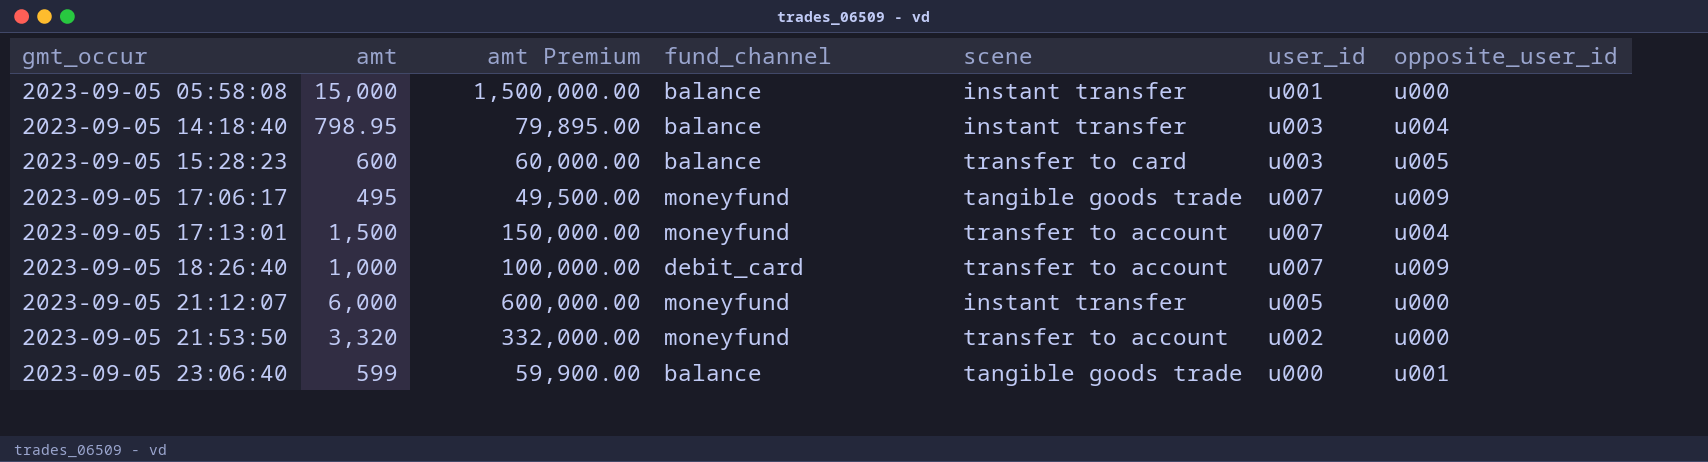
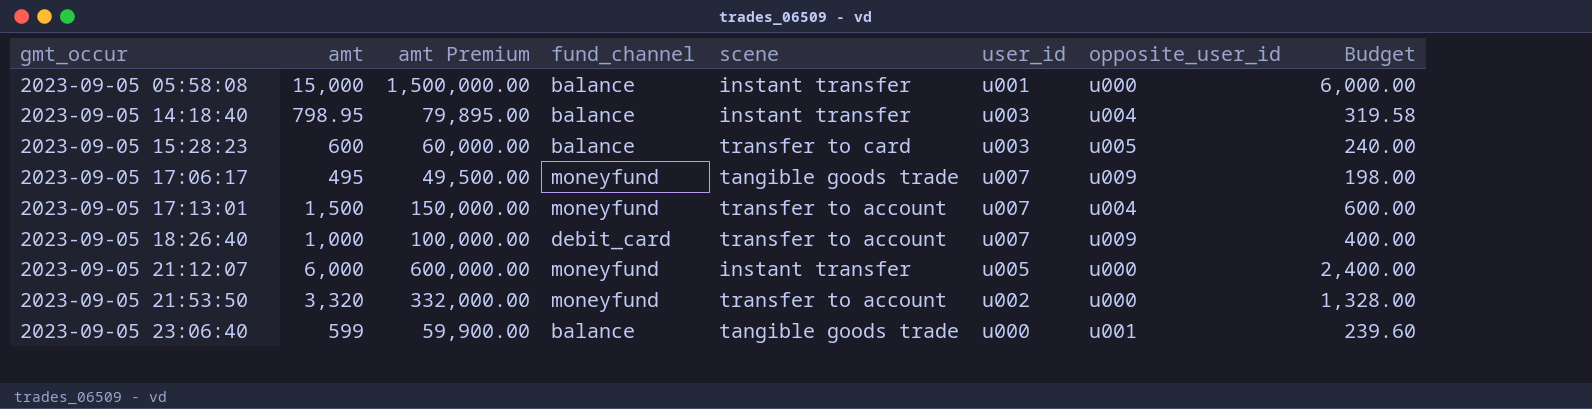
column Budget | formula: none -> [amt] * 0.4

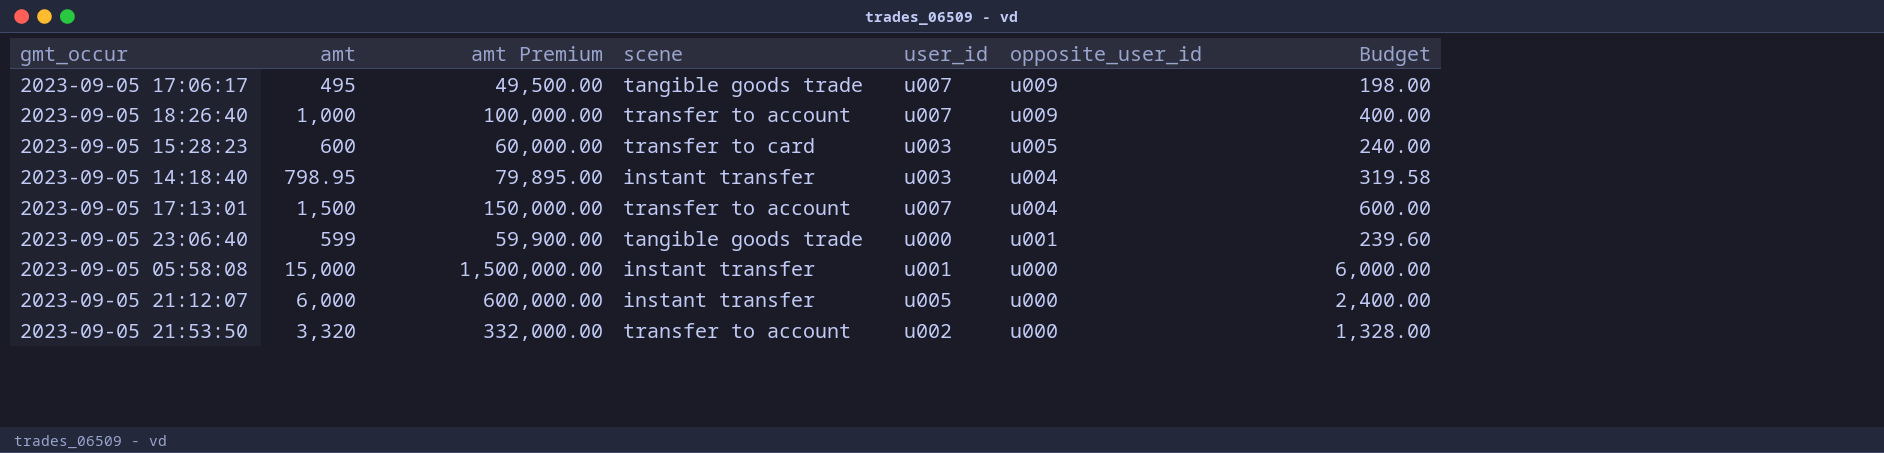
row order: gmt_occur ascending -> opposite_user_id descending
column fund_channel | position: 4 -> none

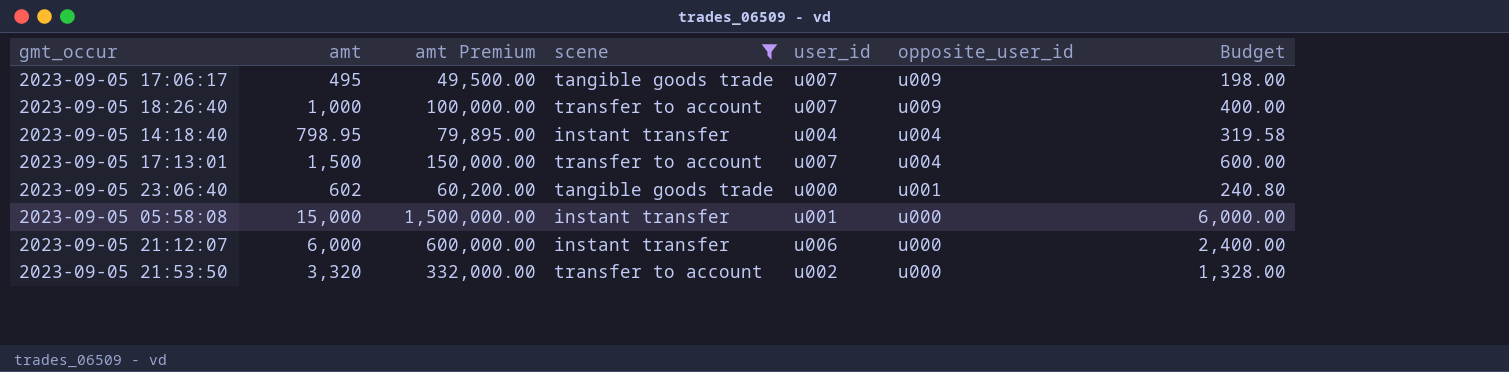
filter: none -> scene != transfer to card
2023-09-05 14:18:40 | user_id: u003 -> u004
2023-09-05 23:06:40 | amt: 599 -> 602
2023-09-05 23:06:40 | amt Premium: 59,900.00 -> 60,200.00
2023-09-05 23:06:40 | Budget: 239.60 -> 240.80
2023-09-05 21:12:07 | user_id: u005 -> u006

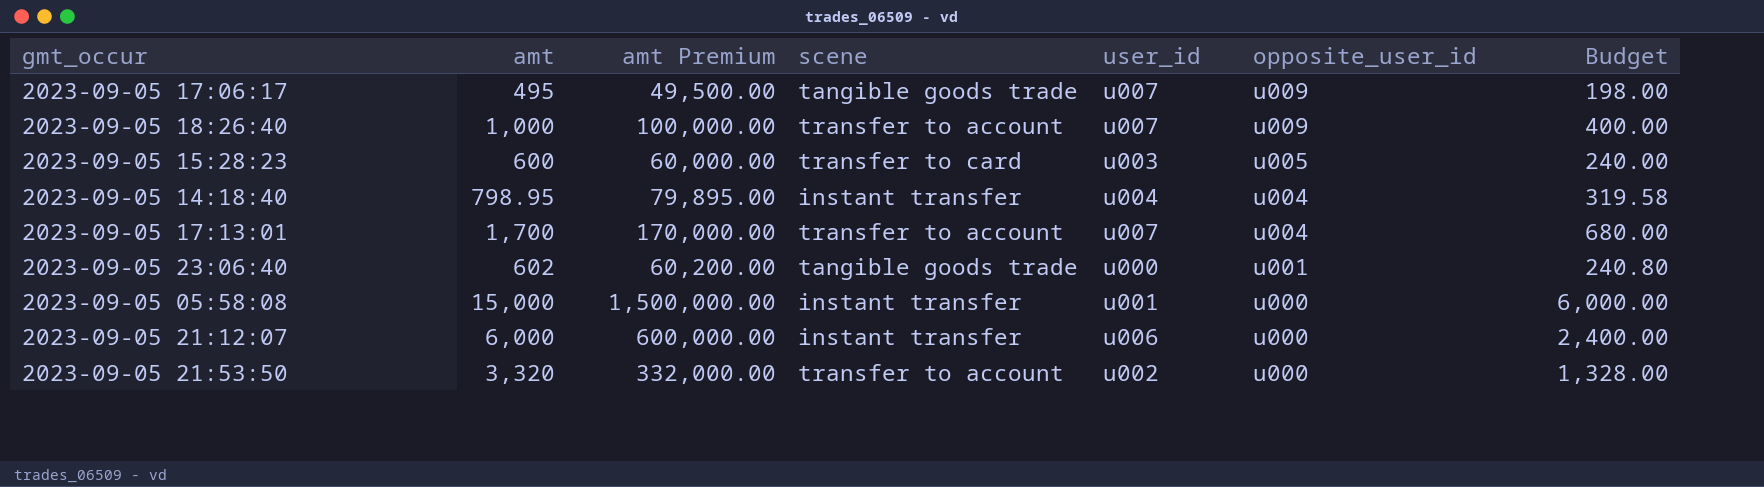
filter: scene != transfer to card -> none
2023-09-05 17:13:01 | amt: 1,500 -> 1,700
2023-09-05 17:13:01 | amt Premium: 150,000.00 -> 170,000.00
2023-09-05 17:13:01 | Budget: 600.00 -> 680.00

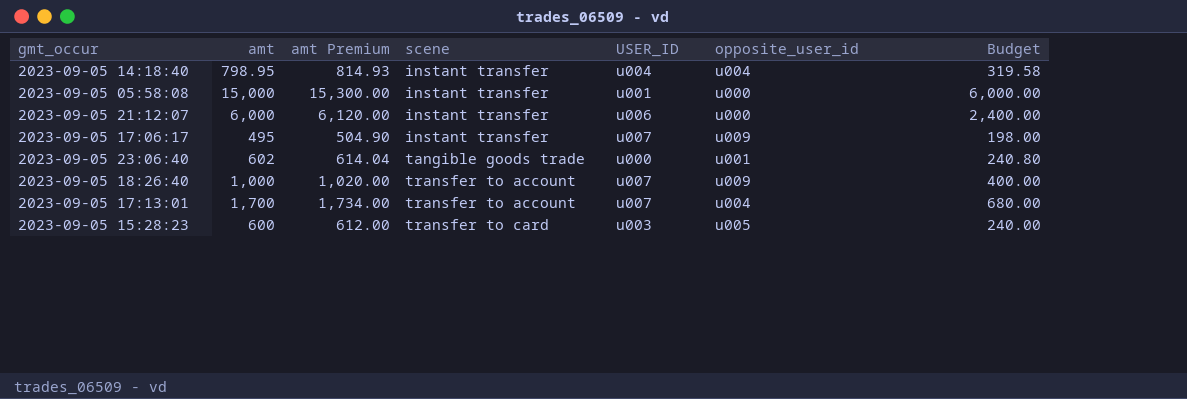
row order: opposite_user_id descending -> scene ascending
column amt Premium | formula: [amt] * 100 -> [amt] * 1.02
column name: user_id -> USER_ID
row 2023-09-05 21:53:50: 3,320 | 332,000.00 | transfer to account | u002 | u000 | 1,328.00 -> none
2023-09-05 17:06:17 | scene: tangible goods trade -> instant transfer

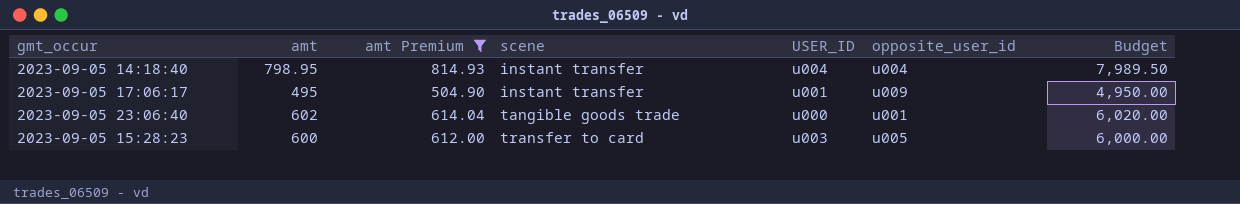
filter: none -> amt Premium <= 814.93
column Budget | formula: [amt] * 0.4 -> [amt] * 10
2023-09-05 17:06:17 | USER_ID: u007 -> u001

